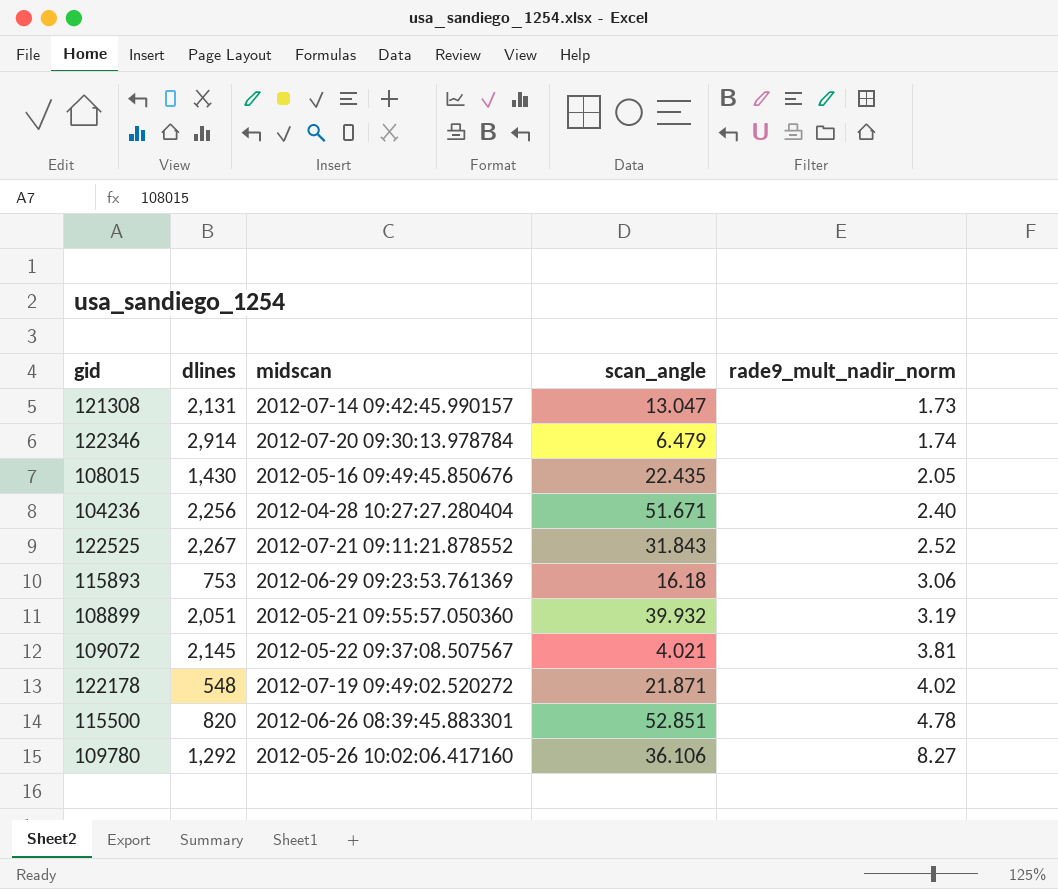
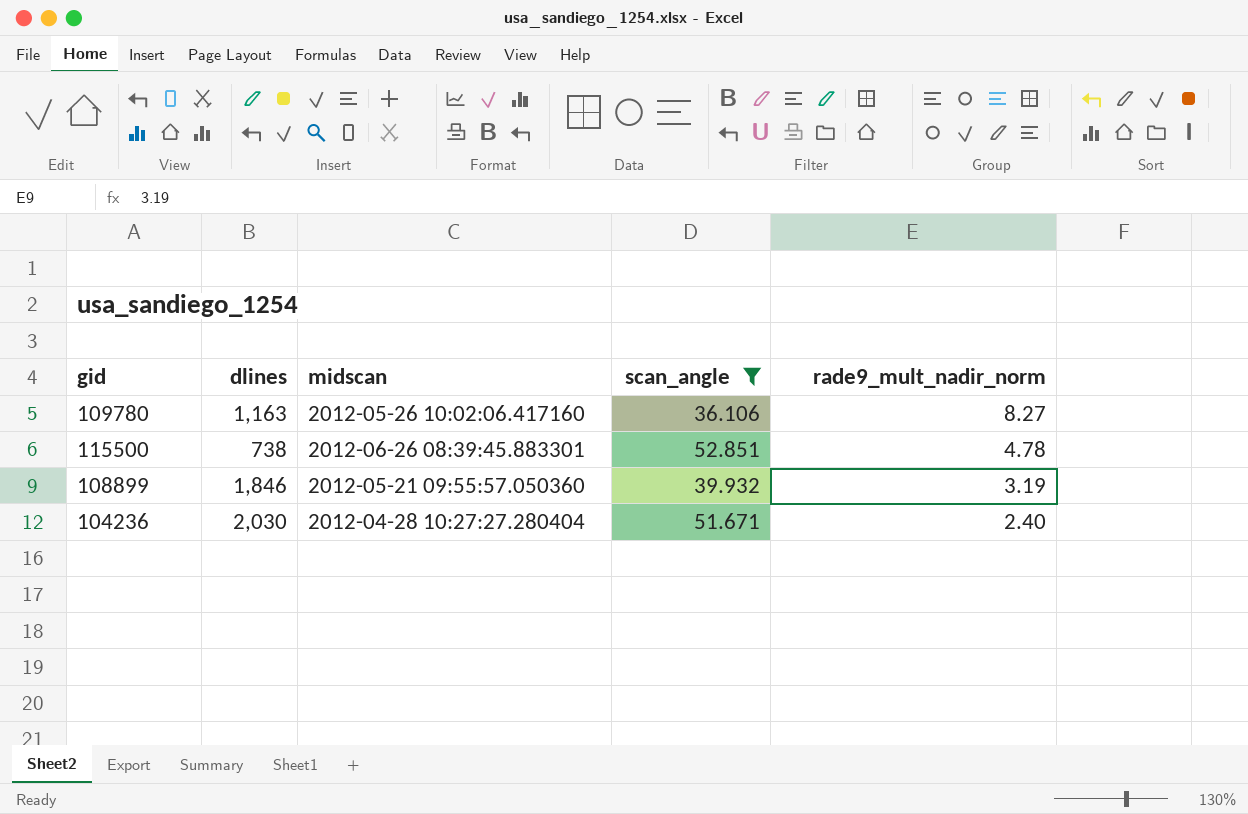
filter: none -> scan_angle >= 36.106
row order: rade9_mult_nadir_norm ascending -> rade9_mult_nadir_norm descending
109780 | dlines: 1,292 -> 1,163
115500 | dlines: 820 -> 738
108899 | dlines: 2,051 -> 1,846
104236 | dlines: 2,256 -> 2,030

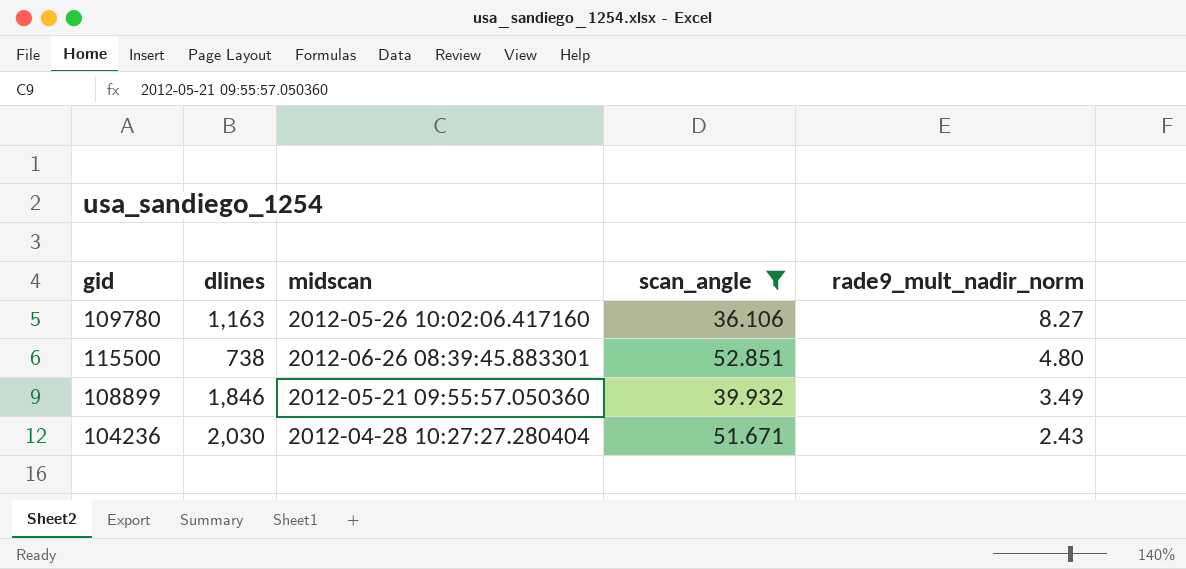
115500 | rade9_mult_nadir_norm: 4.78 -> 4.80
108899 | rade9_mult_nadir_norm: 3.19 -> 3.49
104236 | rade9_mult_nadir_norm: 2.40 -> 2.43

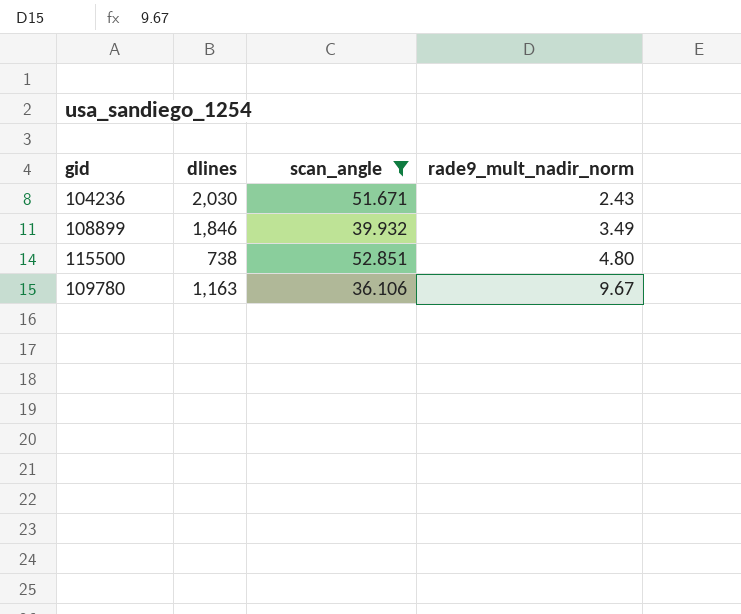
row order: rade9_mult_nadir_norm descending -> rade9_mult_nadir_norm ascending
column midscan | position: 3 -> none
109780 | rade9_mult_nadir_norm: 8.27 -> 9.67

